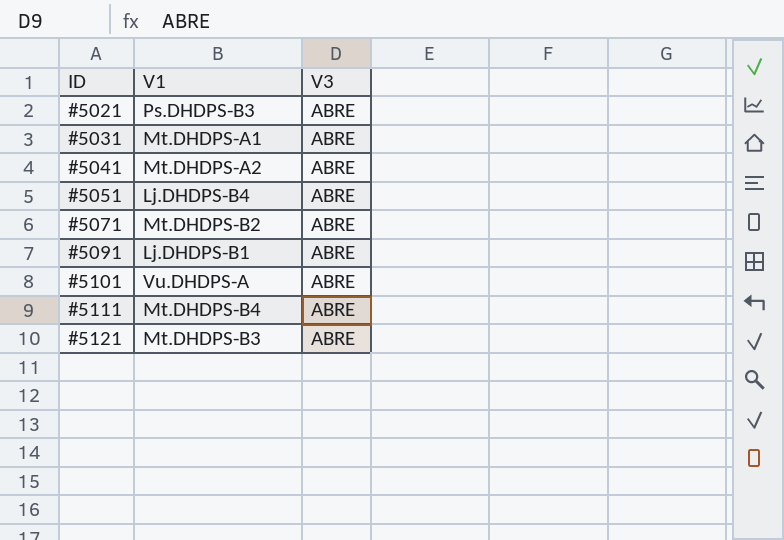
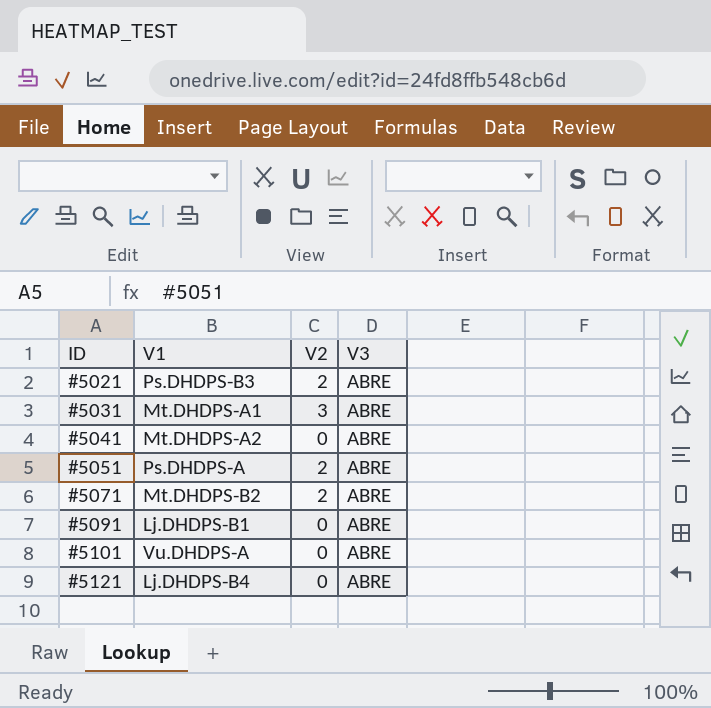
column V2 | position: none -> 3
row #5111: Mt.DHDPS-B4 | ABRE -> none
#5051 | V1: Lj.DHDPS-B4 -> Ps.DHDPS-A
#5121 | V1: Mt.DHDPS-B3 -> Lj.DHDPS-B4

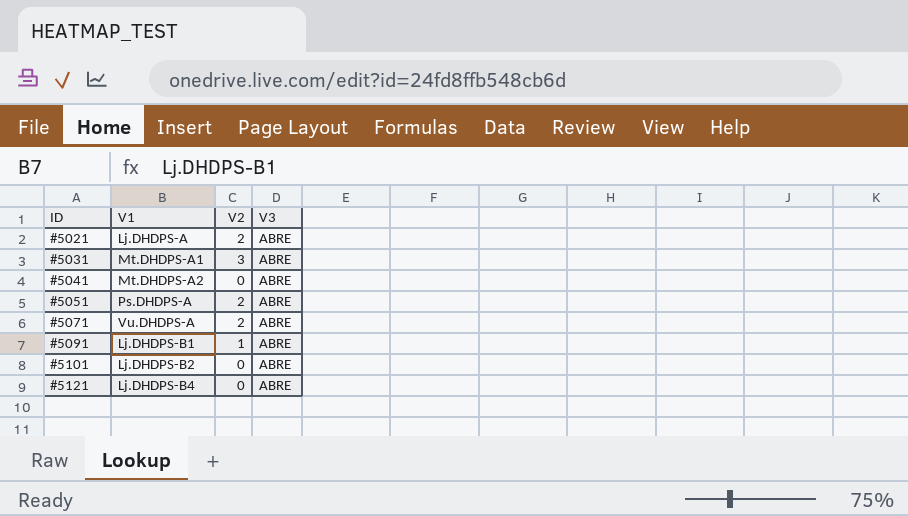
#5021 | V1: Ps.DHDPS-B3 -> Lj.DHDPS-A
#5071 | V1: Mt.DHDPS-B2 -> Vu.DHDPS-A
#5091 | V2: 0 -> 1
#5101 | V1: Vu.DHDPS-A -> Lj.DHDPS-B2

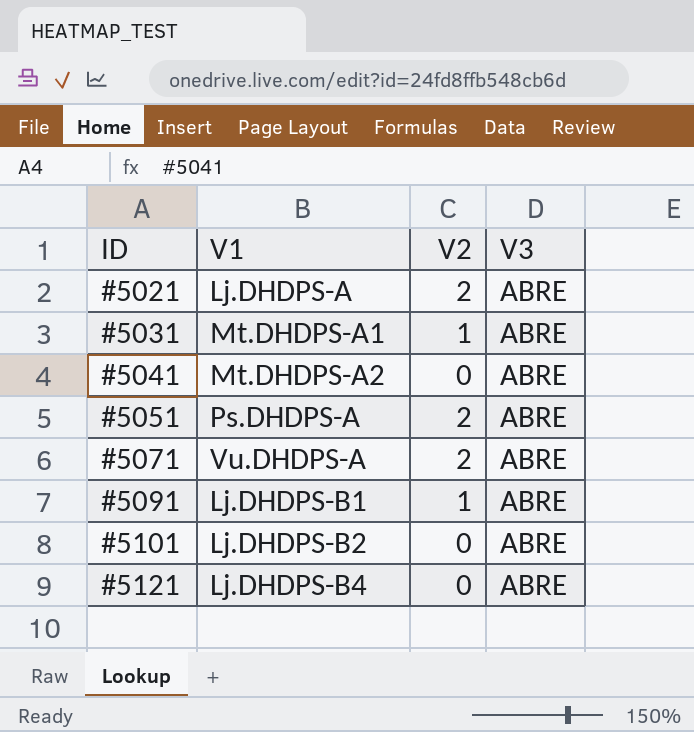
#5031 | V2: 3 -> 1

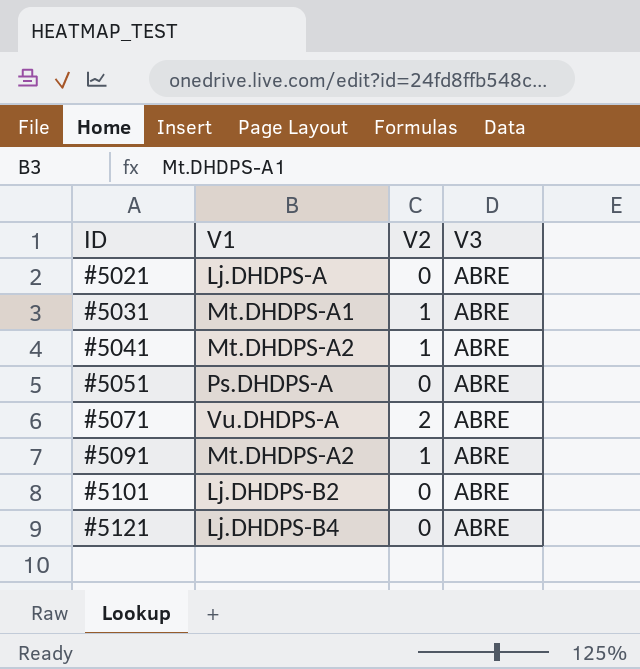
#5021 | V2: 2 -> 0
#5041 | V2: 0 -> 1
#5051 | V2: 2 -> 0
#5091 | V1: Lj.DHDPS-B1 -> Mt.DHDPS-A2

